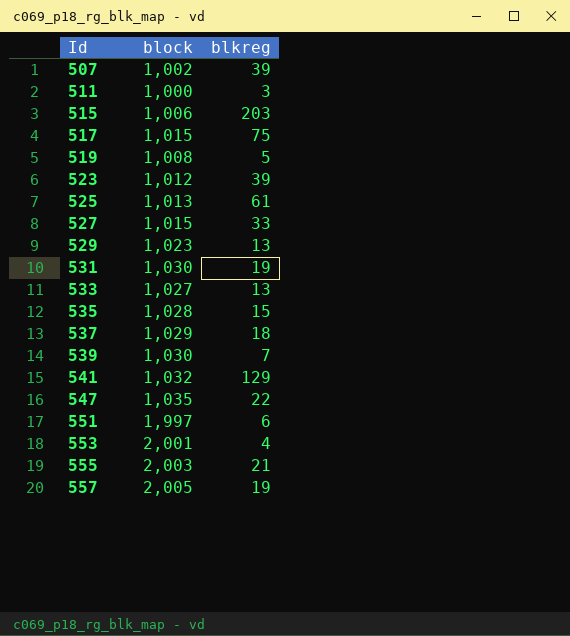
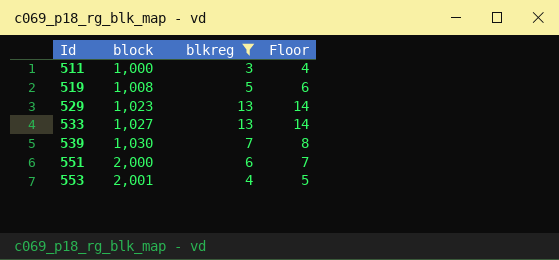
filter: none -> blkreg <= 13
column Floor | formula: none -> [blkreg] + 1
551 | block: 1,997 -> 2,000

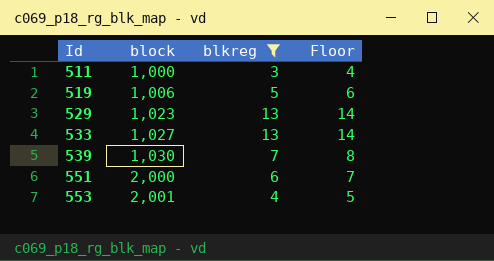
519 | block: 1,008 -> 1,006

